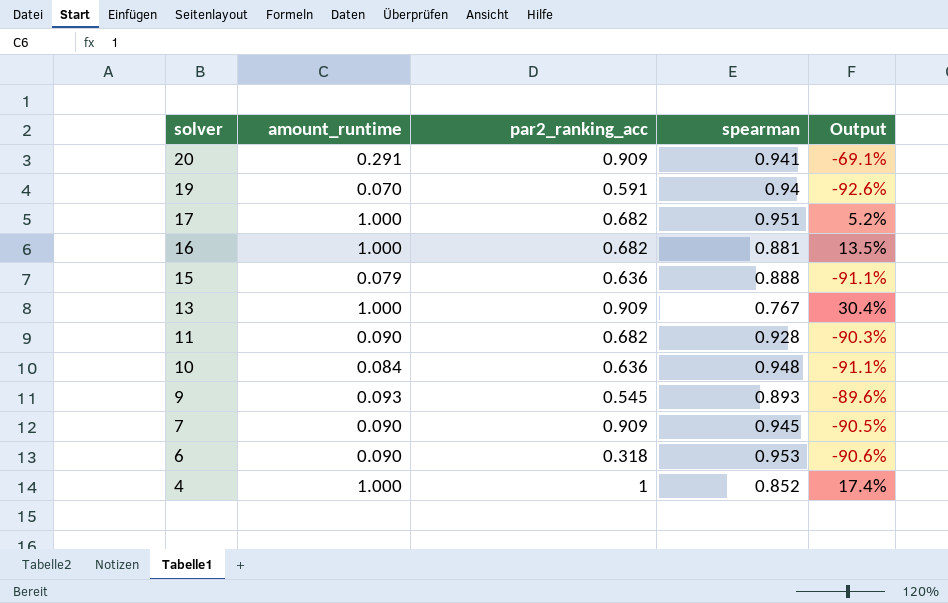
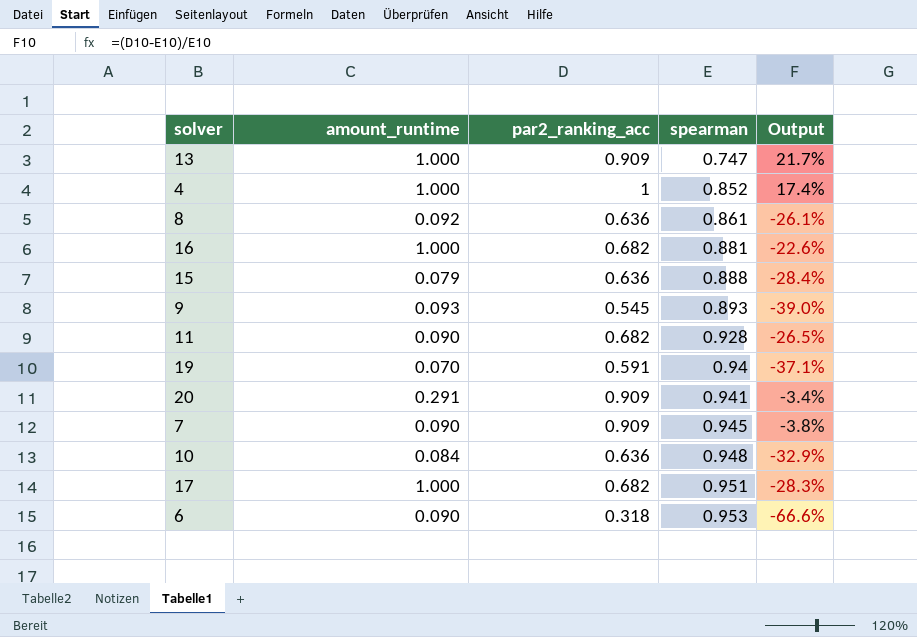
row order: solver descending -> spearman ascending
column Output | formula: ([amount_runtime] - [spearman]) / [spearman] -> ([par2_ranking_acc] - [spearman]) / [spearman]
13 | spearman: 0.767 -> 0.747
row 8: none -> 0.092 | 0.636 | 0.861 | -26.1%

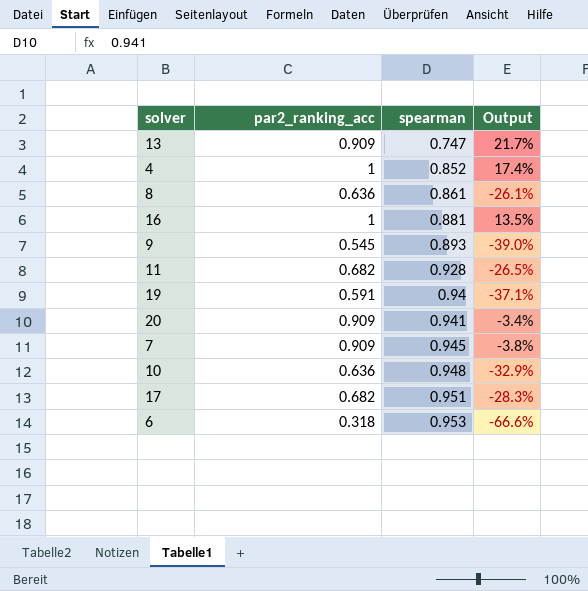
column amount_runtime | position: 2 -> none
row 15: 0.079 | 0.636 | 0.888 | -28.4% -> none
16 | par2_ranking_acc: 0.682 -> 1
16 | Output: -22.6% -> 13.5%

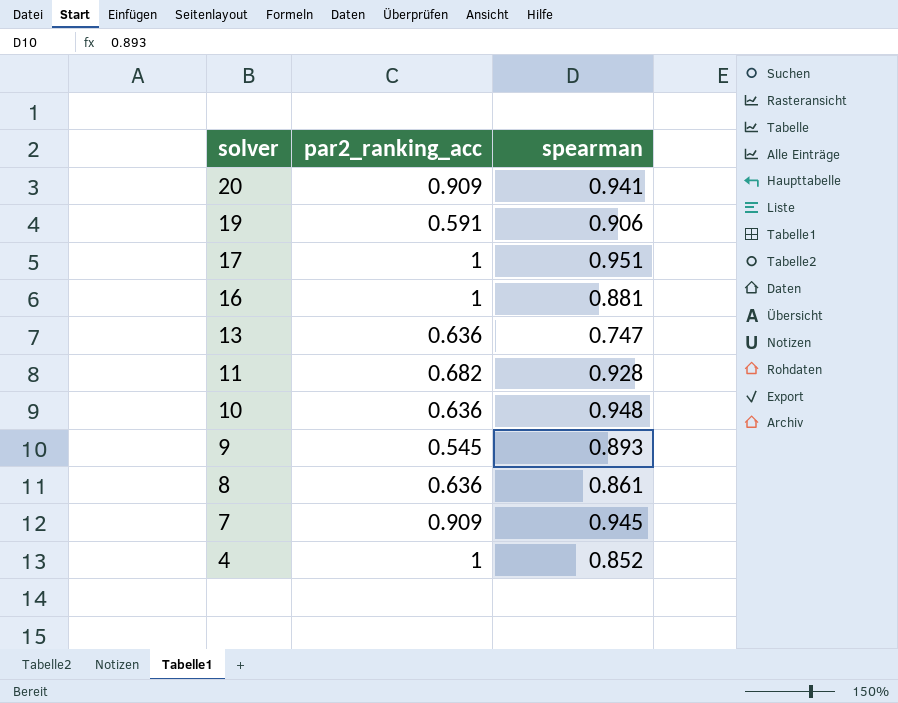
row order: spearman ascending -> solver descending
column Output | formula: ([par2_ranking_acc] - [spearman]) / [spearman] -> none
row 6: 0.318 | 0.953 | -66.6% -> none
19 | spearman: 0.94 -> 0.906
17 | par2_ranking_acc: 0.682 -> 1
13 | par2_ranking_acc: 0.909 -> 0.636

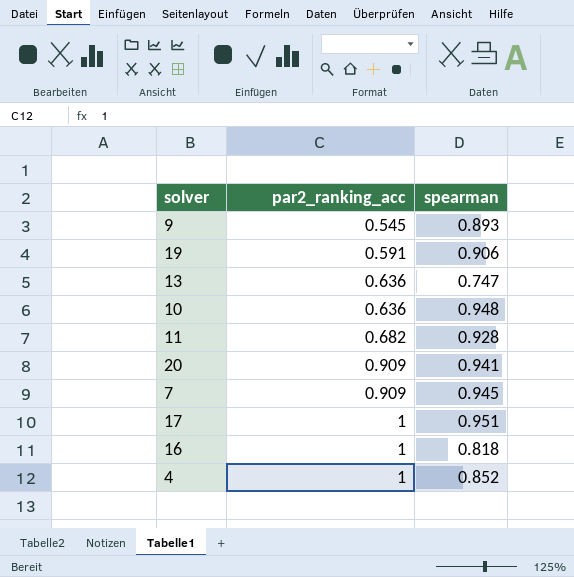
row order: solver descending -> par2_ranking_acc ascending
row 8: 0.636 | 0.861 -> none
16 | spearman: 0.881 -> 0.818

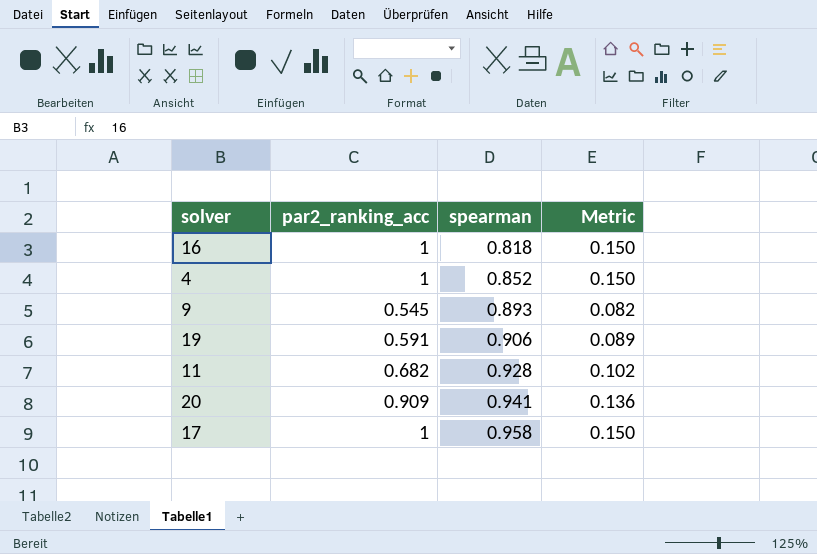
row order: par2_ranking_acc ascending -> spearman ascending
column Metric | formula: none -> [par2_ranking_acc] * 0.15
row 13: 0.636 | 0.747 -> none
row 10: 0.636 | 0.948 -> none
row 7: 0.909 | 0.945 -> none
17 | spearman: 0.951 -> 0.958

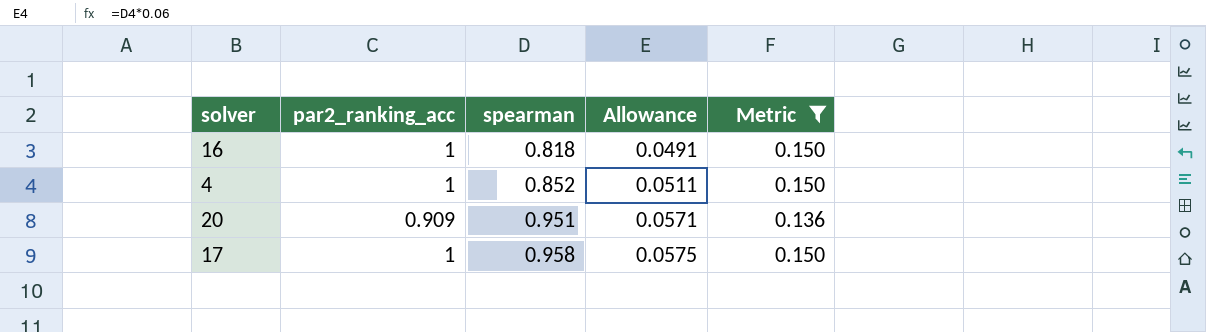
filter: none -> Metric >= 0.136
column Allowance | formula: none -> [spearman] * 0.06
20 | spearman: 0.941 -> 0.951

